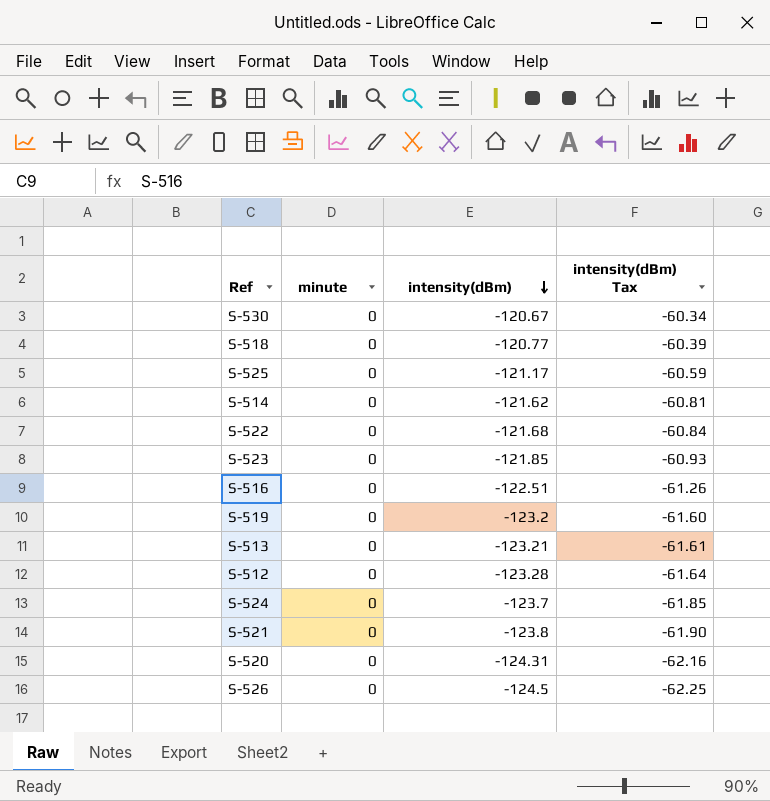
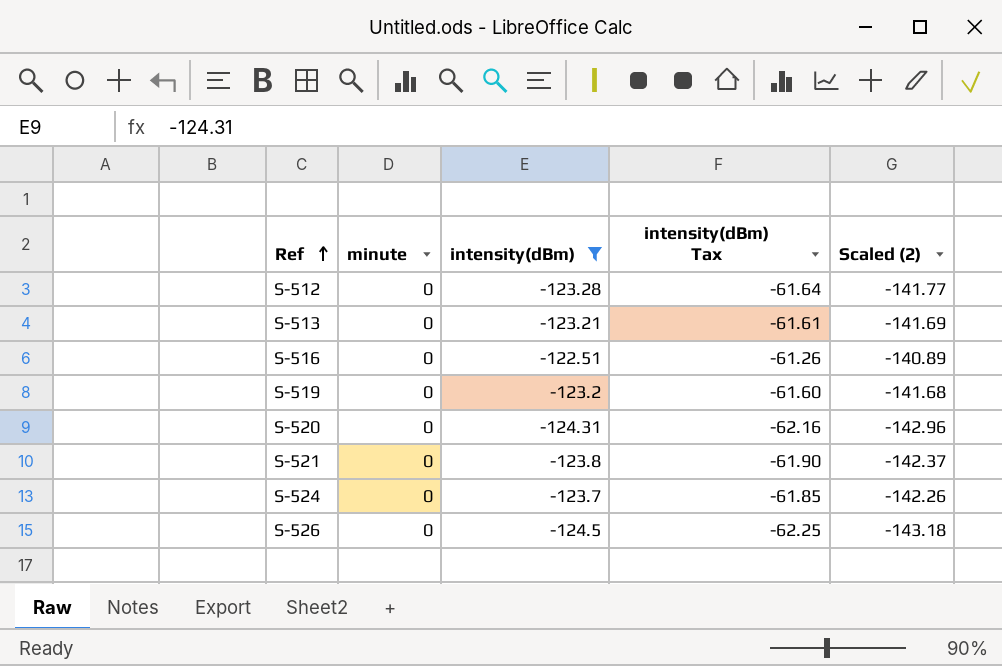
filter: none -> intensity(dBm) <= -122.51
row order: intensity(dBm) descending -> Ref ascending
column Scaled (2) | formula: none -> [intensity(dBm)] * 1.15

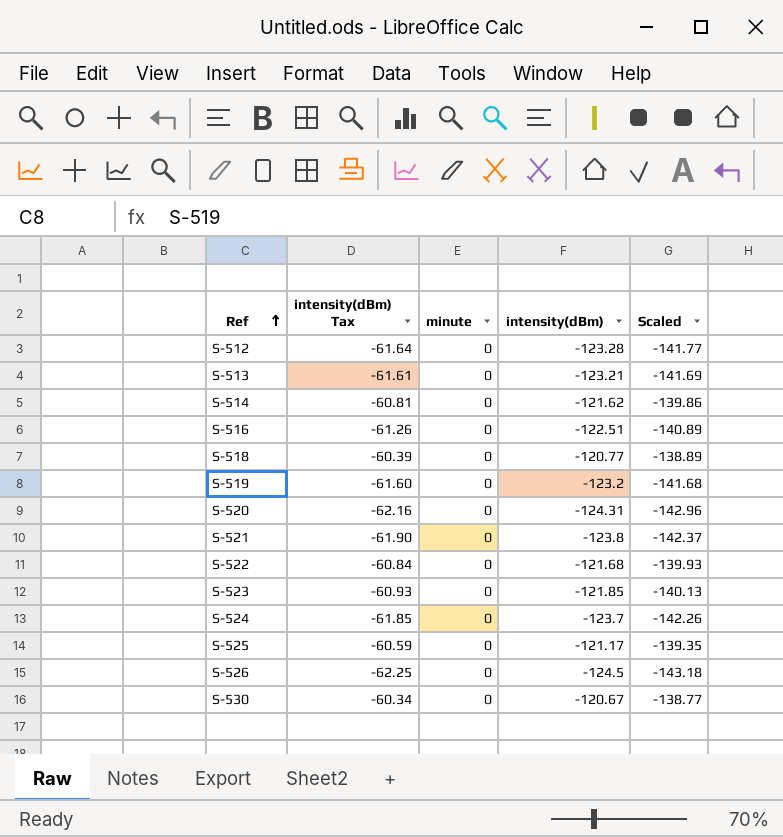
filter: intensity(dBm) <= -122.51 -> none
column intensity(dBm) Tax | position: 4 -> 2
column name: Scaled (2) -> Scaled

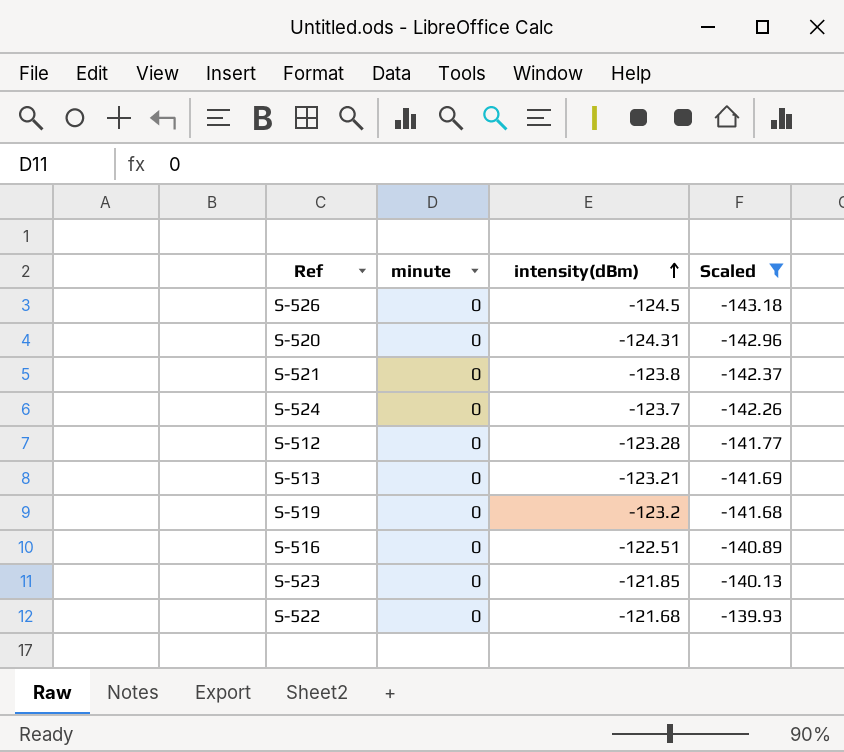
filter: none -> Scaled <= -139.93
row order: Ref ascending -> intensity(dBm) ascending
column intensity(dBm) Tax | formula: [intensity(dBm)] * 0.5 -> none

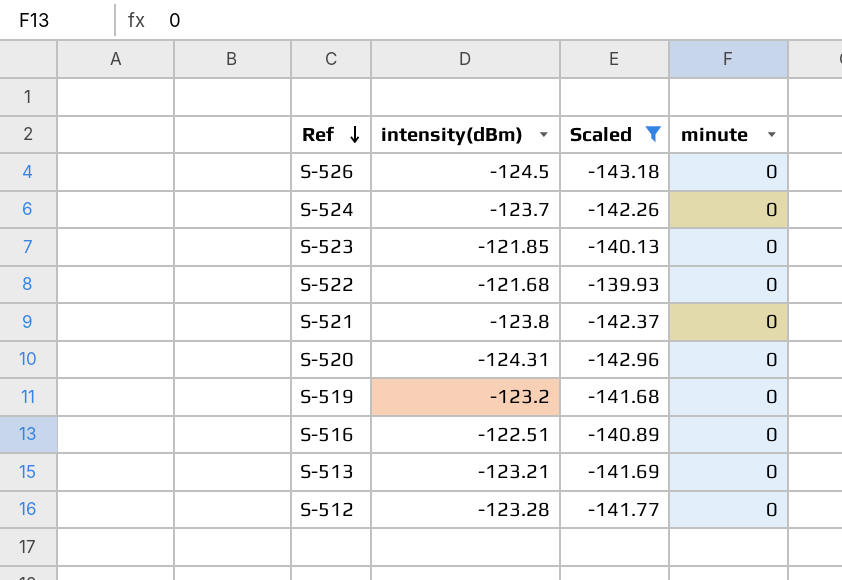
row order: intensity(dBm) ascending -> Ref descending
column minute | position: 2 -> 4

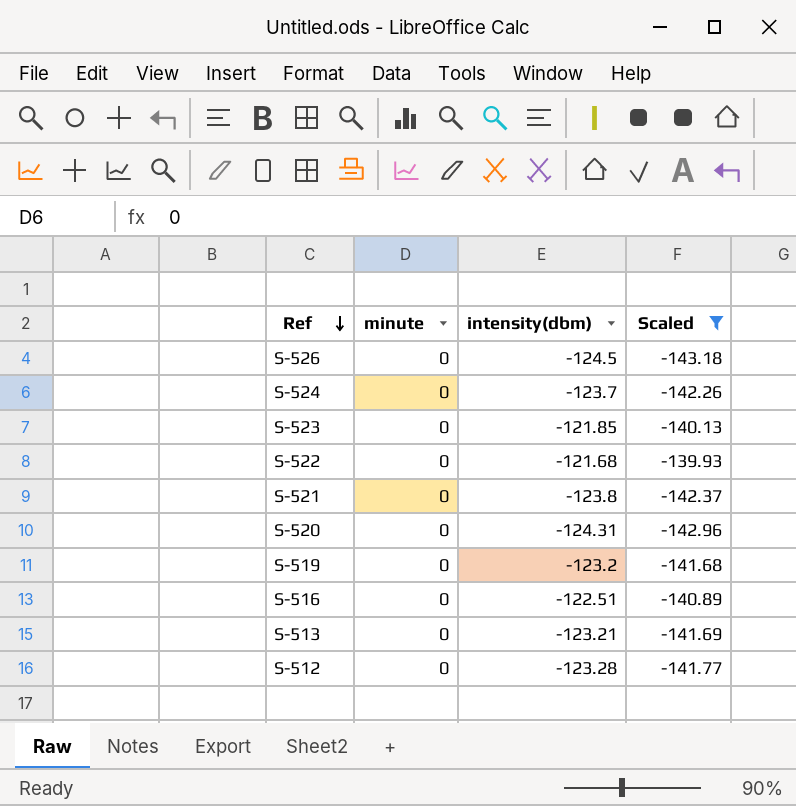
column minute | position: 4 -> 2
column name: intensity(dBm) -> intensity(dbm)

